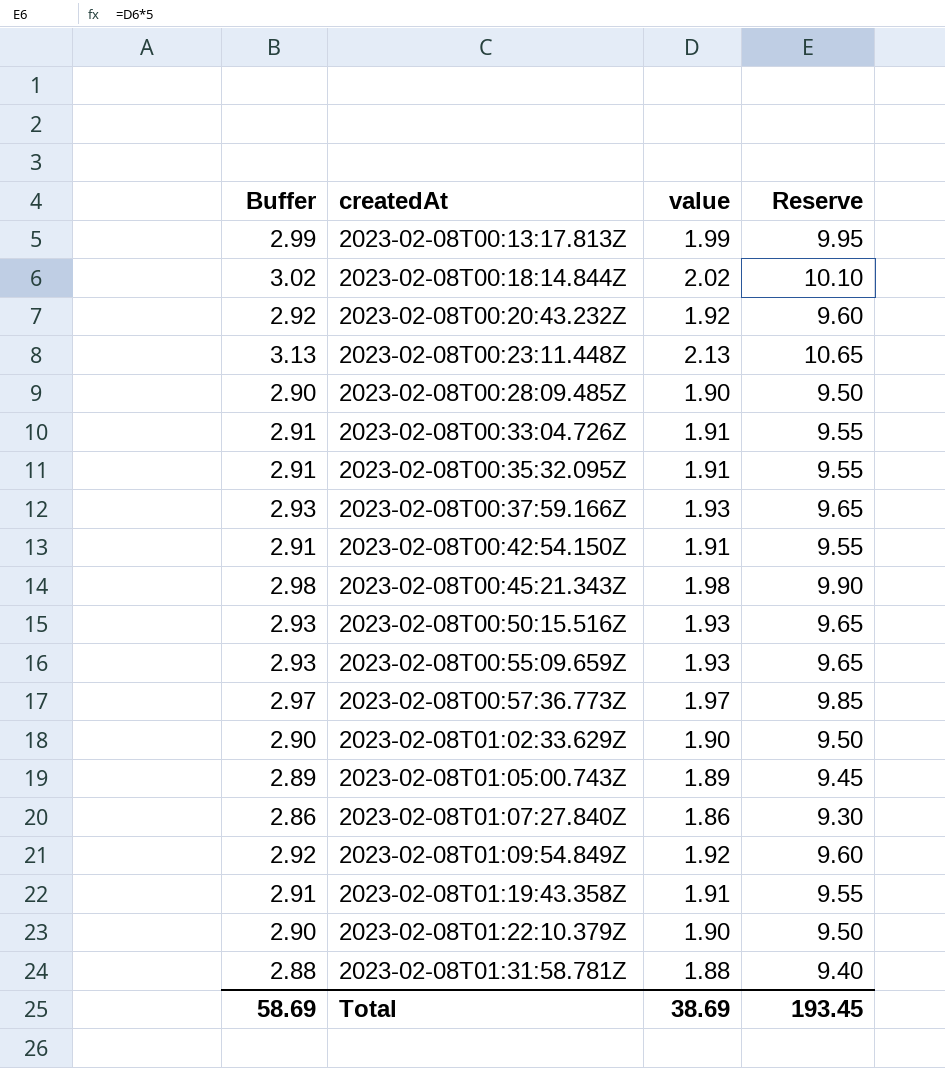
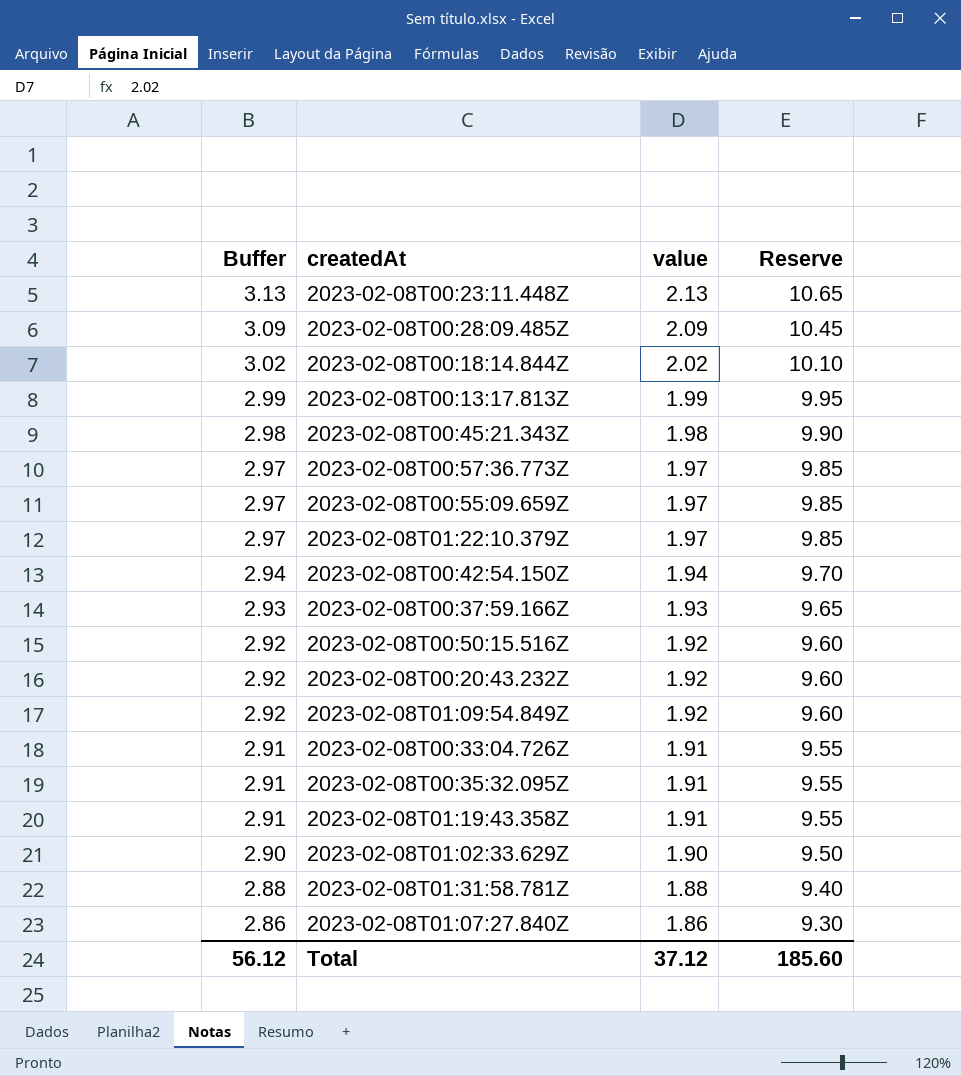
row order: createdAt ascending -> Buffer descending
row 2023-02-08T01:05:00.743Z: 2.89 | 1.89 | 9.45 -> none
2023-02-08T00:28:09.485Z | Buffer: 2.90 -> 3.09
2023-02-08T00:28:09.485Z | value: 1.90 -> 2.09
2023-02-08T00:28:09.485Z | Reserve: 9.50 -> 10.45
2023-02-08T00:55:09.659Z | Buffer: 2.93 -> 2.97
2023-02-08T00:55:09.659Z | value: 1.93 -> 1.97
2023-02-08T00:55:09.659Z | Reserve: 9.65 -> 9.85
2023-02-08T01:22:10.379Z | Buffer: 2.90 -> 2.97
2023-02-08T01:22:10.379Z | value: 1.90 -> 1.97
2023-02-08T01:22:10.379Z | Reserve: 9.50 -> 9.85
2023-02-08T00:42:54.150Z | Buffer: 2.91 -> 2.94
2023-02-08T00:42:54.150Z | value: 1.91 -> 1.94
2023-02-08T00:42:54.150Z | Reserve: 9.55 -> 9.70
2023-02-08T00:50:15.516Z | Buffer: 2.93 -> 2.92
2023-02-08T00:50:15.516Z | value: 1.93 -> 1.92
2023-02-08T00:50:15.516Z | Reserve: 9.65 -> 9.60
Total | Buffer: 58.69 -> 56.12
Total | value: 38.69 -> 37.12
Total | Reserve: 193.45 -> 185.60

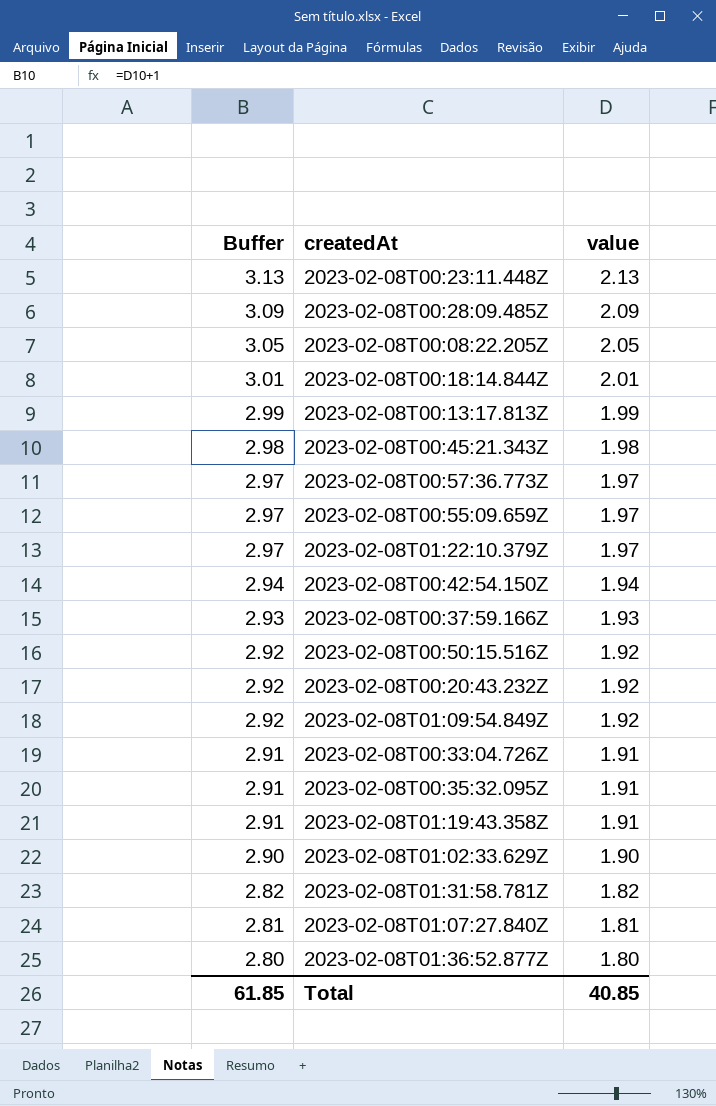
column Reserve | formula: [value] * 5 -> none
row 2023-02-08T00:08:22.205Z: none -> 3.05 | 2.05
2023-02-08T00:18:14.844Z | Buffer: 3.02 -> 3.01
2023-02-08T00:18:14.844Z | value: 2.02 -> 2.01
2023-02-08T01:31:58.781Z | Buffer: 2.88 -> 2.82
2023-02-08T01:31:58.781Z | value: 1.88 -> 1.82
2023-02-08T01:07:27.840Z | Buffer: 2.86 -> 2.81
2023-02-08T01:07:27.840Z | value: 1.86 -> 1.81
row 2023-02-08T01:36:52.877Z: none -> 2.80 | 1.80
Total | Buffer: 56.12 -> 61.85
Total | value: 37.12 -> 40.85

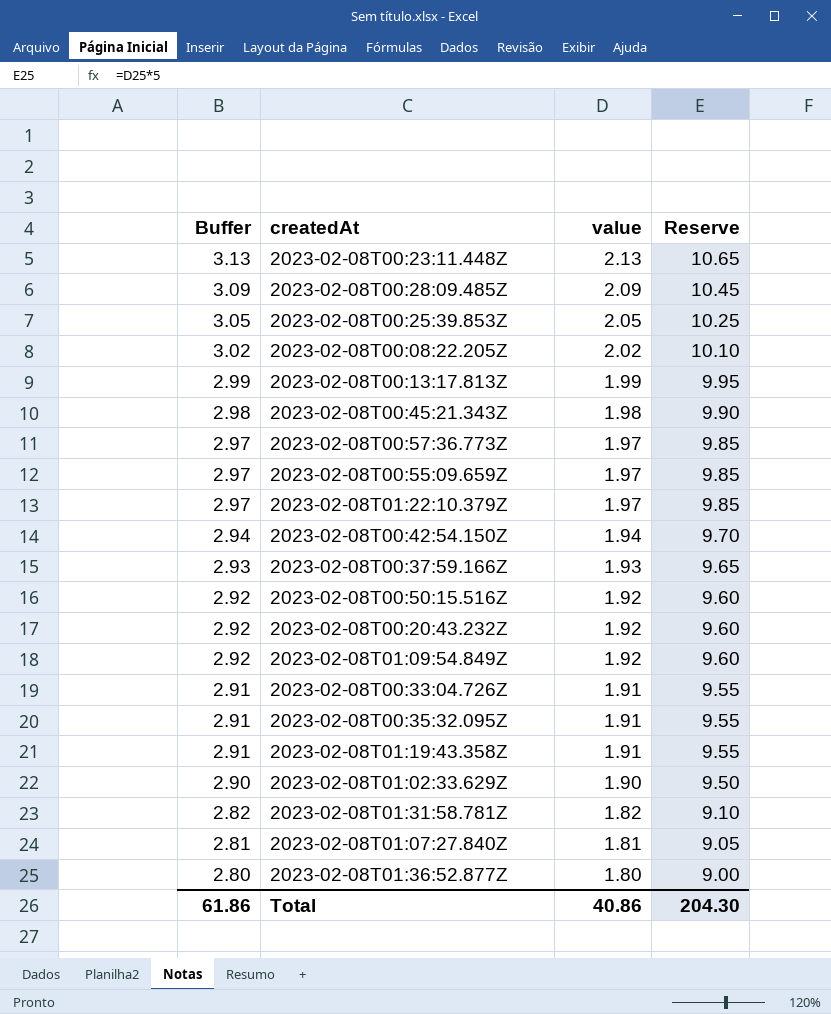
column Reserve | formula: none -> [value] * 5
row 2023-02-08T00:18:14.844Z: 3.01 | 2.01 -> none
row 2023-02-08T00:25:39.853Z: none -> 3.05 | 2.05 | 10.25
2023-02-08T00:08:22.205Z | Buffer: 3.05 -> 3.02
2023-02-08T00:08:22.205Z | value: 2.05 -> 2.02
Total | Buffer: 61.85 -> 61.86
Total | value: 40.85 -> 40.86

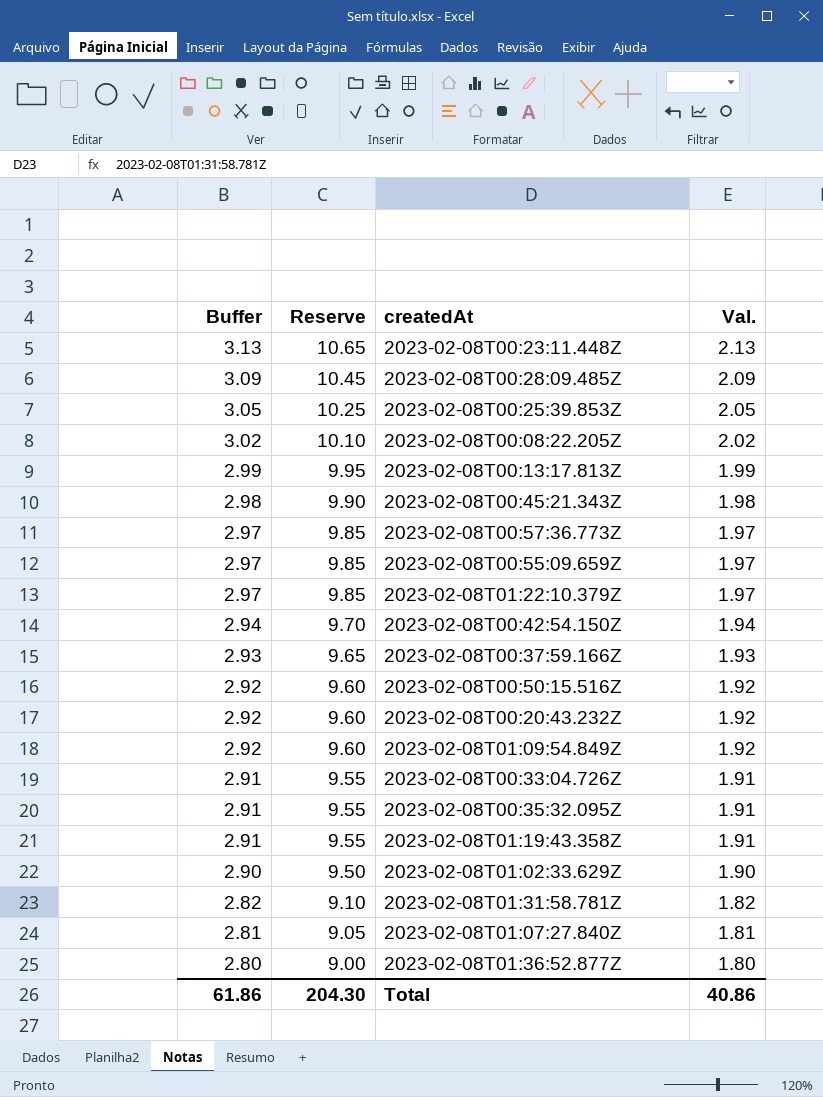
column Reserve | position: 4 -> 2
column name: value -> Val.

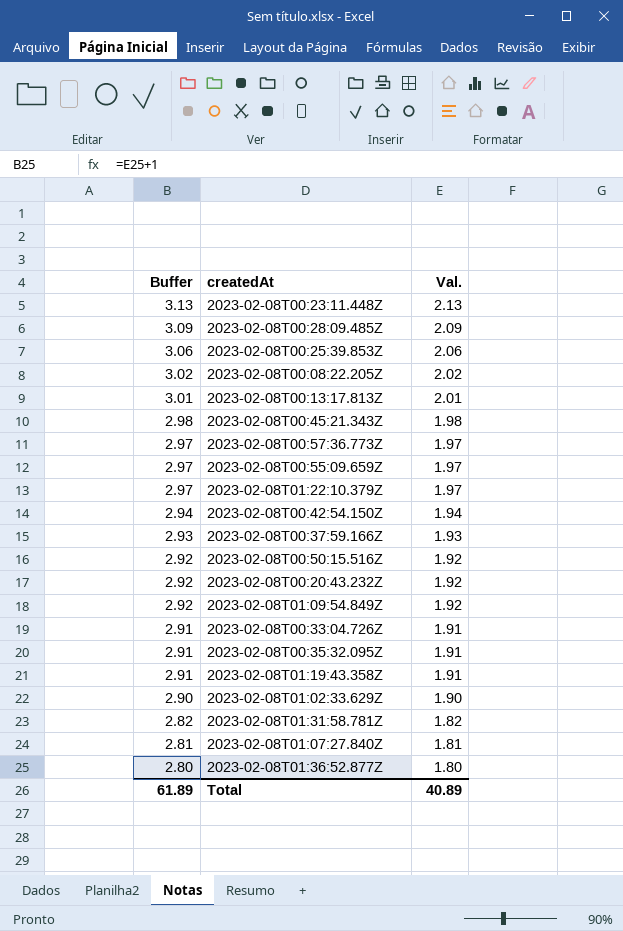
column Reserve | formula: [Val.] * 5 -> none
2023-02-08T00:25:39.853Z | Buffer: 3.05 -> 3.06
2023-02-08T00:25:39.853Z | Val.: 2.05 -> 2.06
2023-02-08T00:13:17.813Z | Buffer: 2.99 -> 3.01
2023-02-08T00:13:17.813Z | Val.: 1.99 -> 2.01
Total | Buffer: 61.86 -> 61.89
Total | Val.: 40.86 -> 40.89

